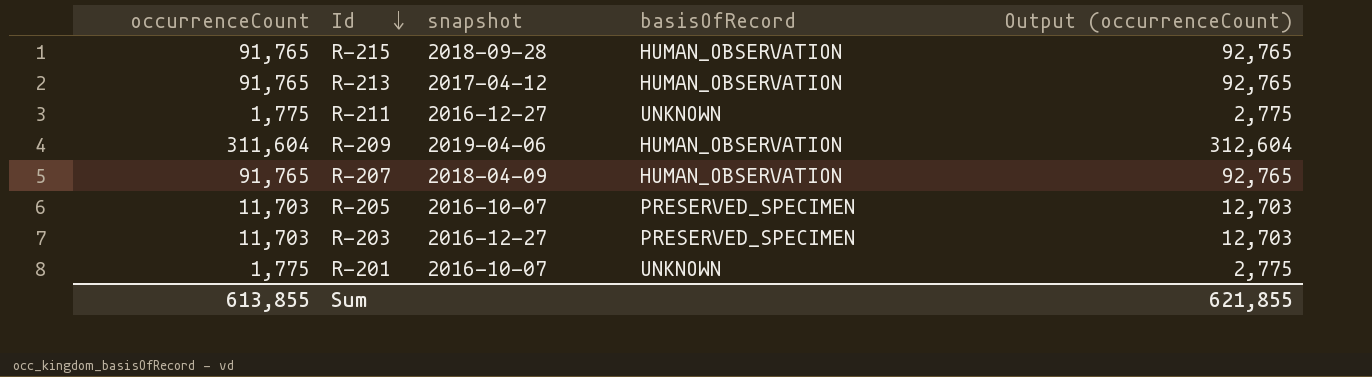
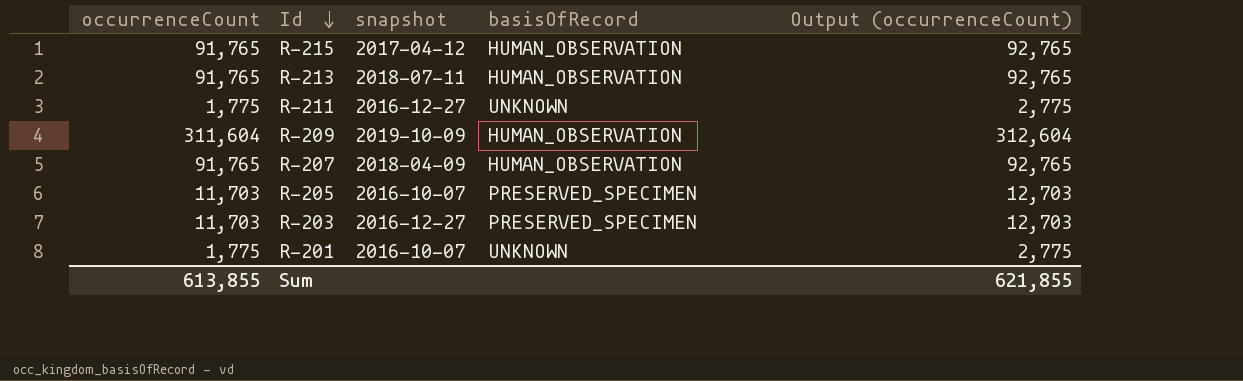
R-215 | snapshot: 2018-09-28 -> 2017-04-12
R-213 | snapshot: 2017-04-12 -> 2018-07-11
R-209 | snapshot: 2019-04-06 -> 2019-10-09

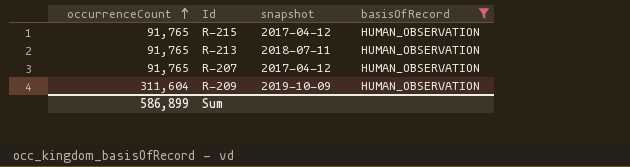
filter: none -> basisOfRecord = HUMAN_OBSERVATION
row order: Id descending -> occurrenceCount ascending
column Output (occurrenceCount) | formula: [occurrenceCount] + 1000 -> none
R-207 | snapshot: 2018-04-09 -> 2017-04-12
Sum | occurrenceCount: 613,855 -> 586,899

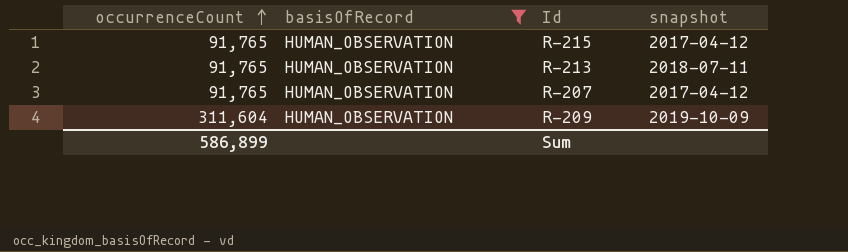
column basisOfRecord | position: 4 -> 2

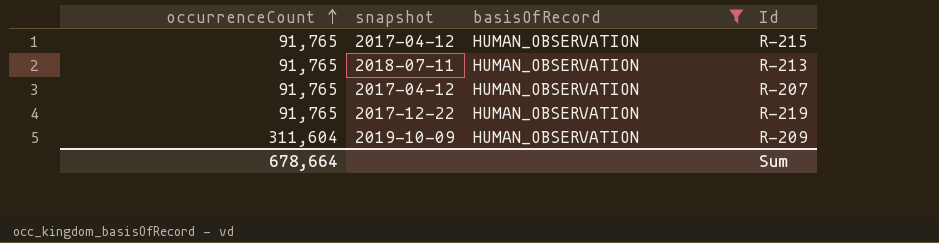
column snapshot | position: 4 -> 2
row R-219: none -> 91,765 | 2017-12-22 | HUMAN_OBSERVATION
Sum | occurrenceCount: 586,899 -> 678,664

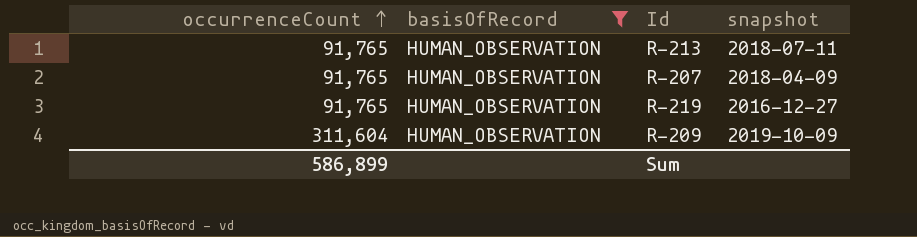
column snapshot | position: 2 -> 4
row R-215: 91,765 | 2017-04-12 | HUMAN_OBSERVATION -> none
R-207 | snapshot: 2017-04-12 -> 2018-04-09
R-219 | snapshot: 2017-12-22 -> 2016-12-27
Sum | occurrenceCount: 678,664 -> 586,899

